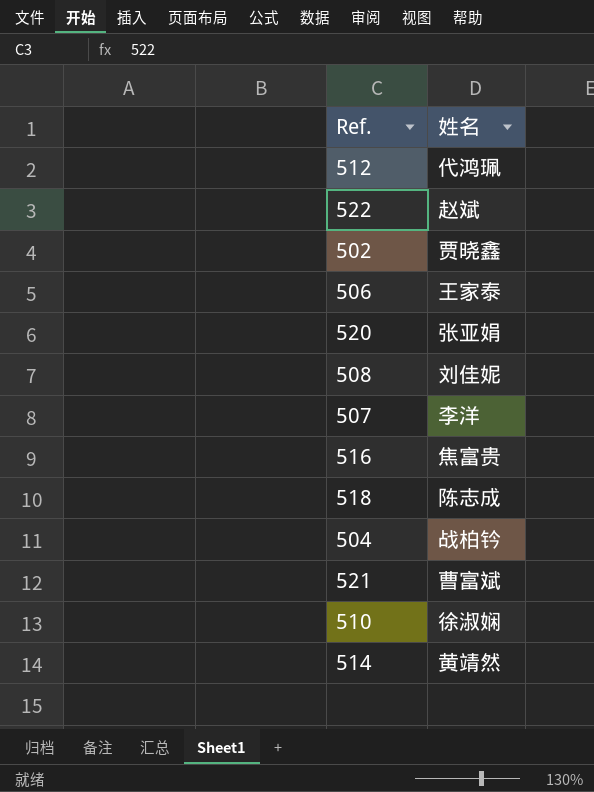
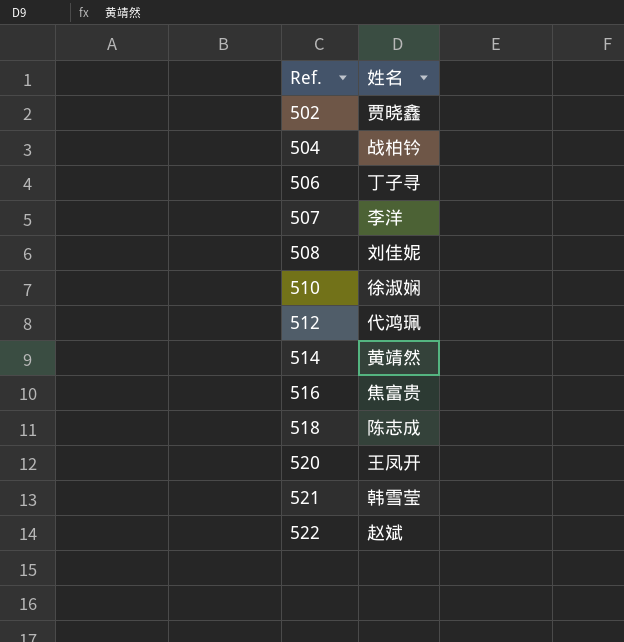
row order: none -> Ref. ascending
506 | 姓名: 王家泰 -> 丁子寻
520 | 姓名: 张亚娟 -> 王凤开
521 | 姓名: 曹富斌 -> 韩雪莹

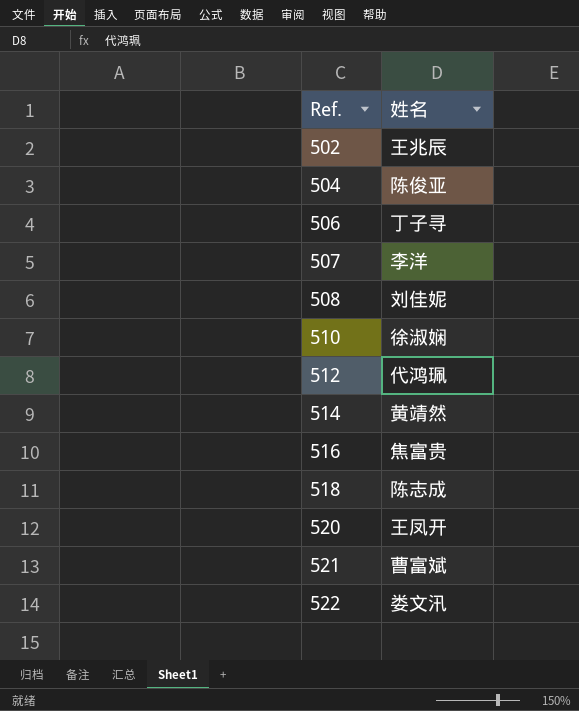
502 | 姓名: 贾晓鑫 -> 王兆辰
504 | 姓名: 战柏钤 -> 陈俊亚
521 | 姓名: 韩雪莹 -> 曹富斌
522 | 姓名: 赵斌 -> 娄文汛

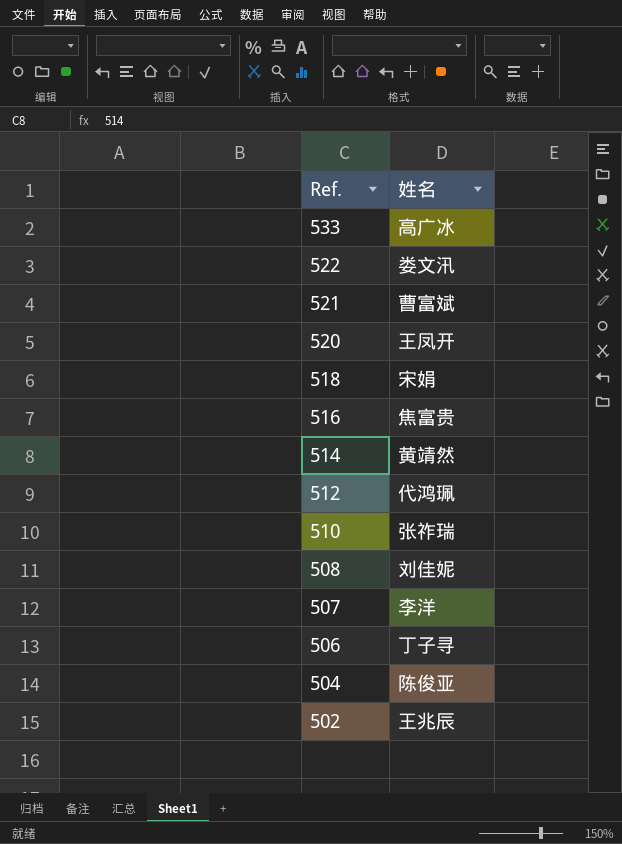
row order: Ref. ascending -> Ref. descending
row 533: none -> 高广冰
518 | 姓名: 陈志成 -> 宋娟
510 | 姓名: 徐淑娴 -> 张祚瑞

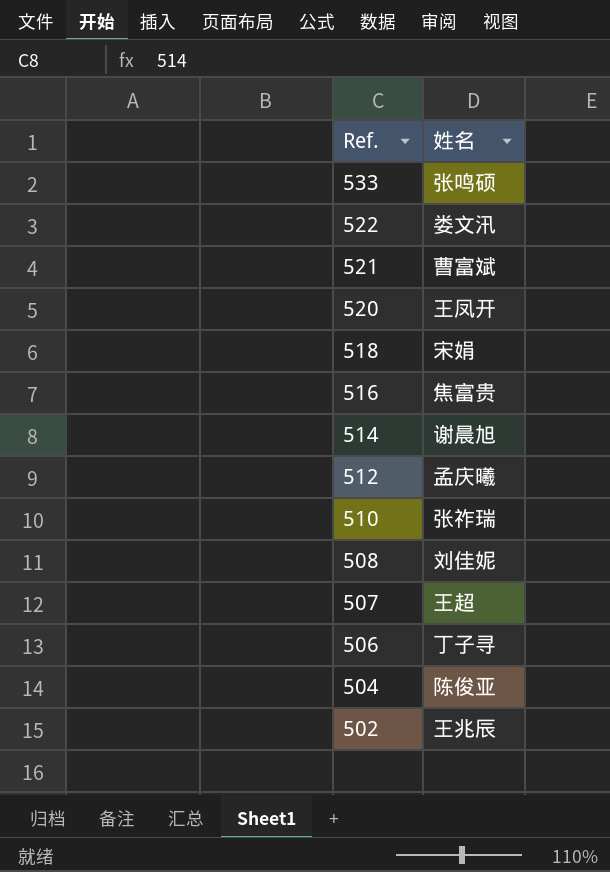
533 | 姓名: 高广冰 -> 张鸣硕
514 | 姓名: 黄靖然 -> 谢晨旭
512 | 姓名: 代鸿珮 -> 孟庆曦
507 | 姓名: 李洋 -> 王超

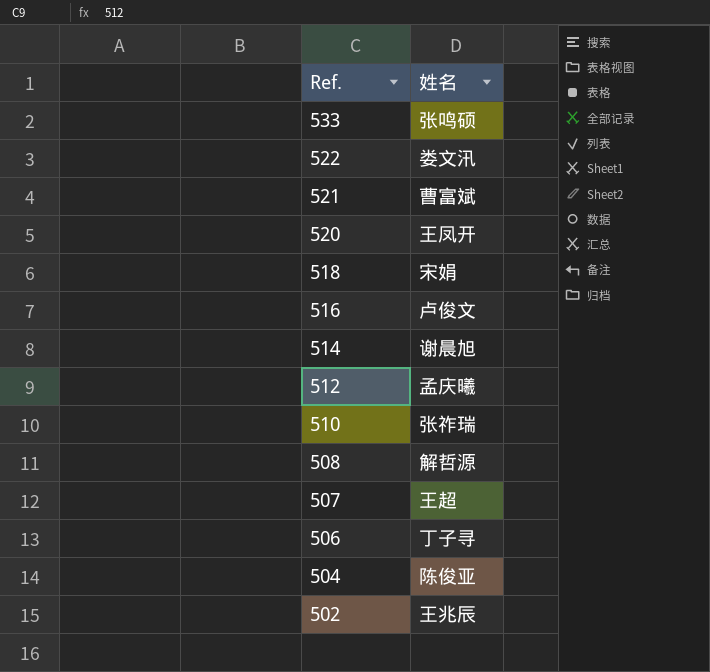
516 | 姓名: 焦富贵 -> 卢俊文
508 | 姓名: 刘佳妮 -> 解哲源

